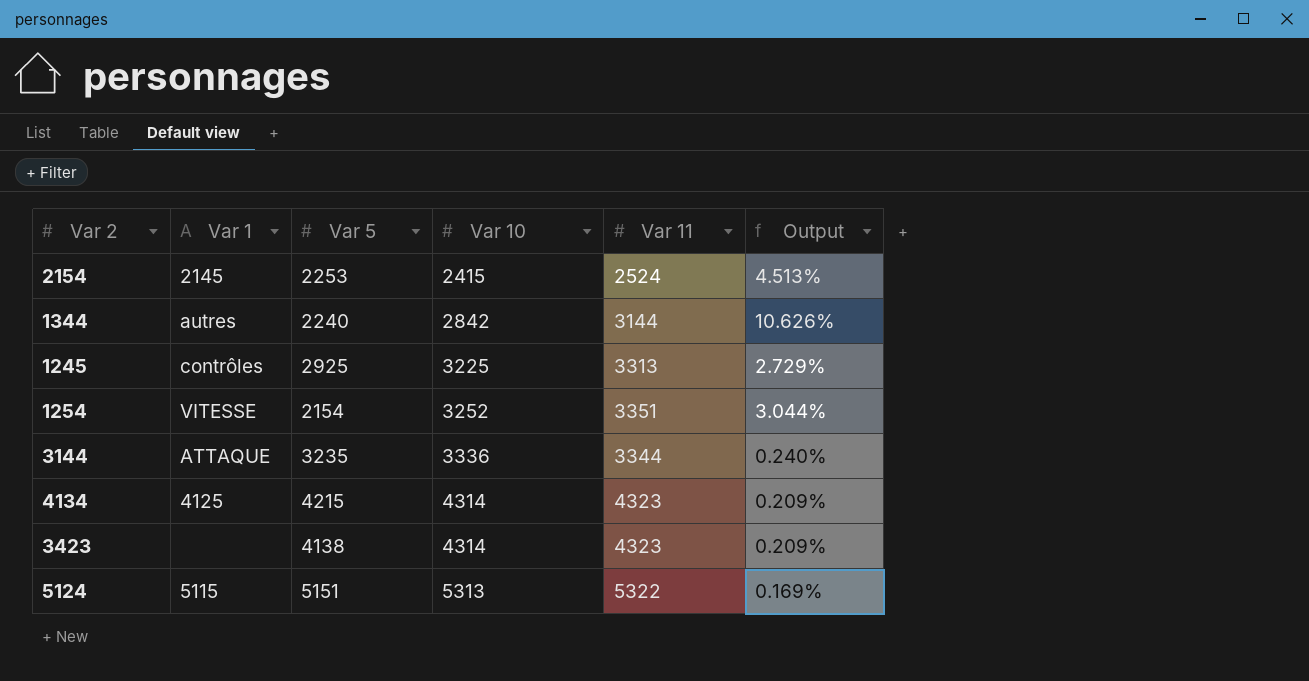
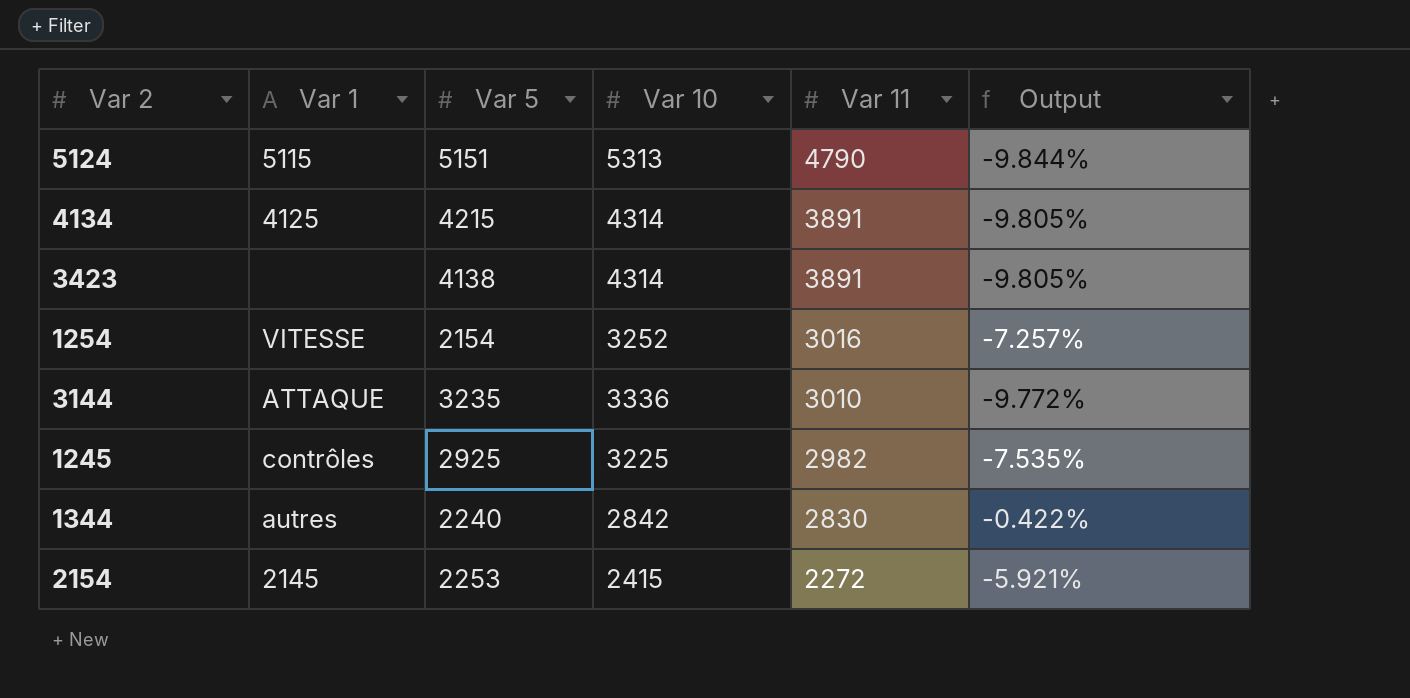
row order: Var 10 ascending -> Var 11 descending
5124 | Var 11: 5322 -> 4790
5124 | Output: 0.169% -> -9.844%
4134 | Var 11: 4323 -> 3891
4134 | Output: 0.209% -> -9.805%
3423 | Var 11: 4323 -> 3891
3423 | Output: 0.209% -> -9.805%
1254 | Var 11: 3351 -> 3016
1254 | Output: 3.044% -> -7.257%
3144 | Var 11: 3344 -> 3010
3144 | Output: 0.240% -> -9.772%
1245 | Var 11: 3313 -> 2982
1245 | Output: 2.729% -> -7.535%
1344 | Var 11: 3144 -> 2830
1344 | Output: 10.626% -> -0.422%
2154 | Var 11: 2524 -> 2272
2154 | Output: 4.513% -> -5.921%

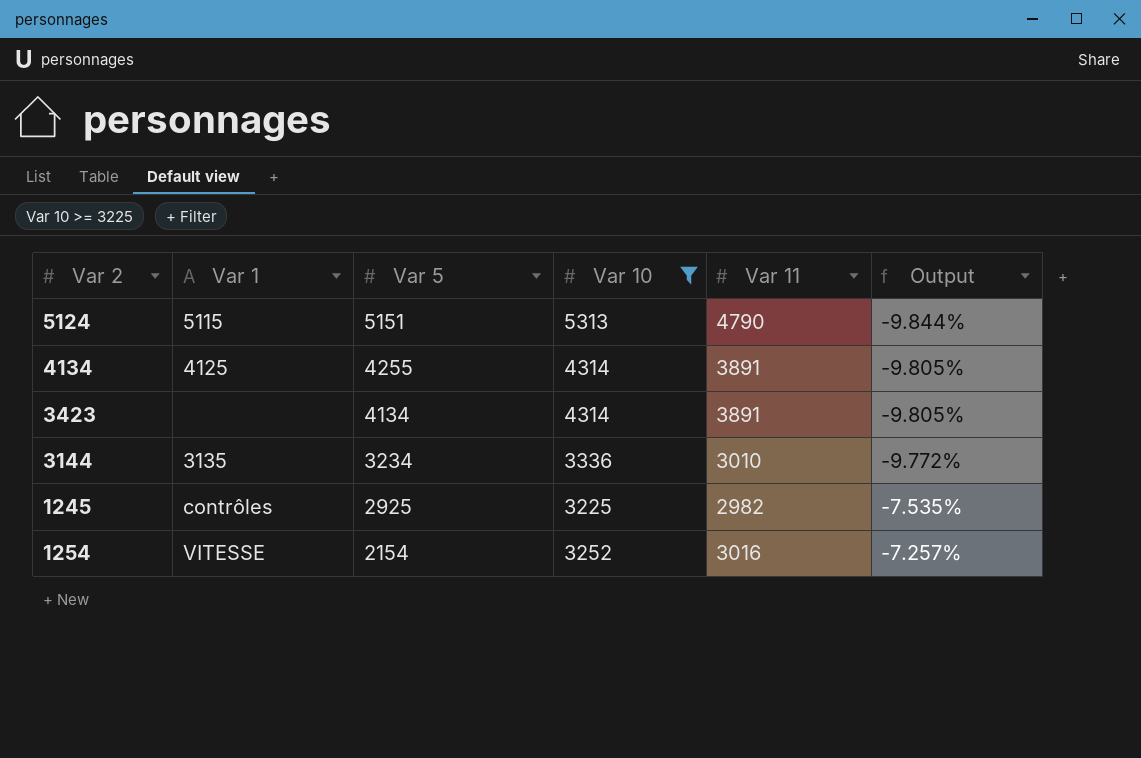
filter: none -> Var 10 >= 3225
row order: Var 11 descending -> Var 5 descending
4134 | Var 5: 4215 -> 4255
3423 | Var 5: 4138 -> 4134
3144 | Var 1: ATTAQUE -> 3135
3144 | Var 5: 3235 -> 3234

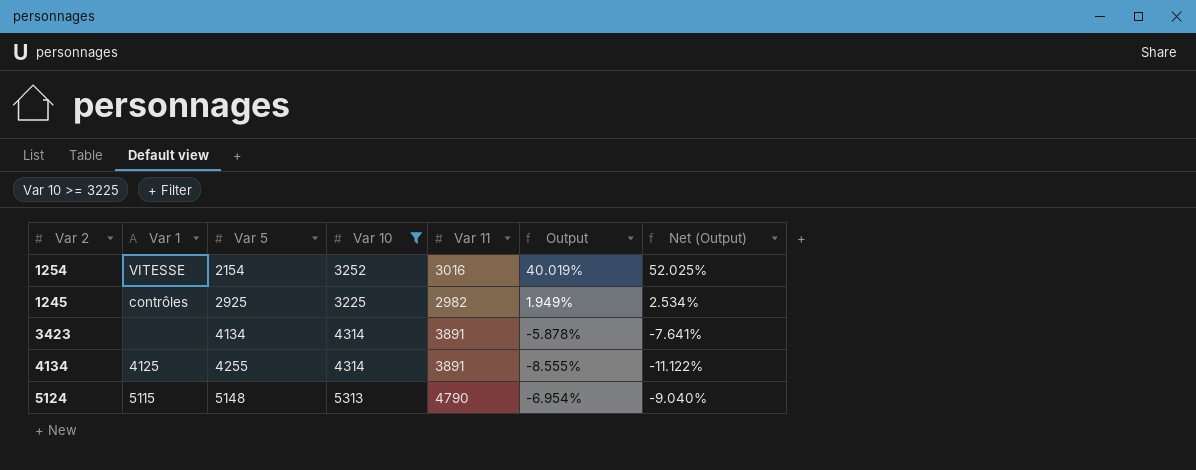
row order: Var 5 descending -> Var 5 ascending
column Output | formula: ([Var 11] - [Var 10]) / [Var 10] -> ([Var 11] - [Var 5]) / [Var 5]
column Net (Output) | formula: none -> [Output] * 1.3
row 3144: 3135 | 3234 | 3336 | 3010 | -9.772% -> none
5124 | Var 5: 5151 -> 5148

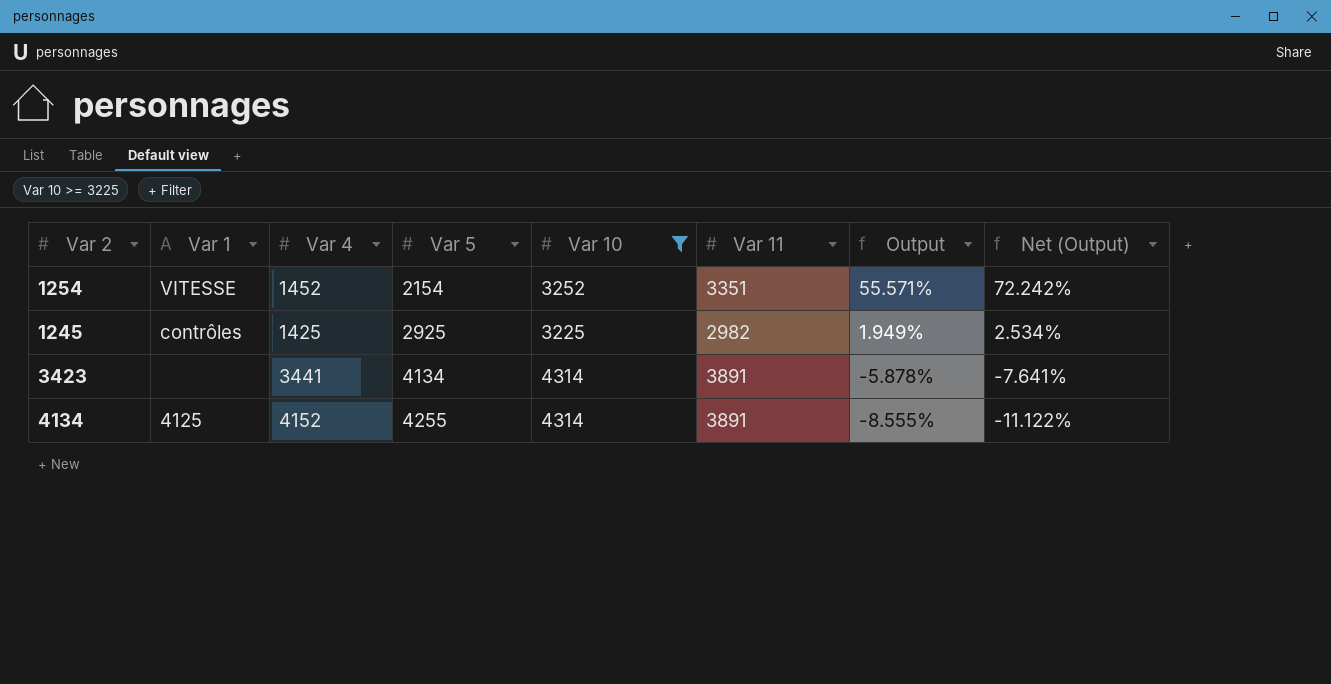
column Var 4 | position: none -> 3
row 5124: 5115 | 5148 | 5313 | 4790 | -6.954% | -9.040% -> none
1254 | Var 11: 3016 -> 3351
1254 | Output: 40.019% -> 55.571%
1254 | Net (Output): 52.025% -> 72.242%

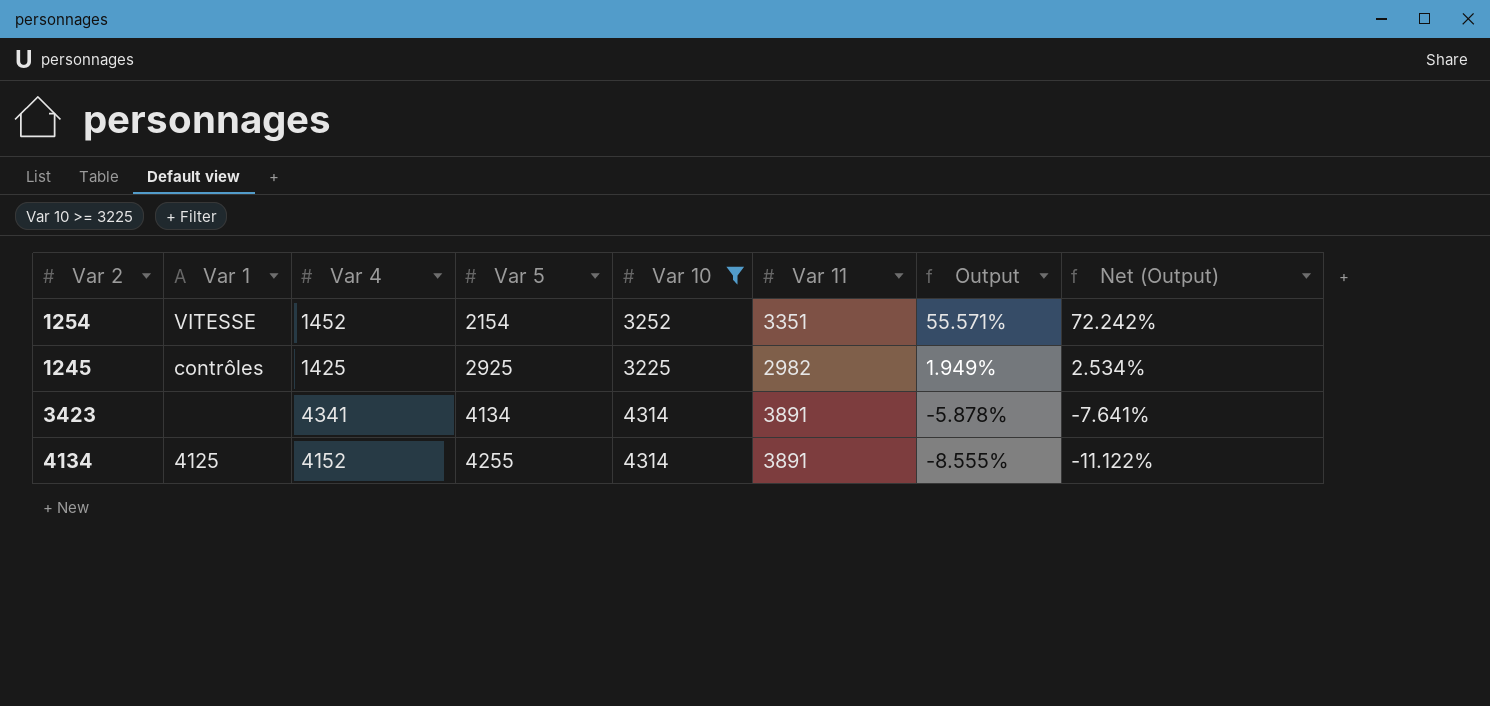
3423 | Var 4: 3441 -> 4341

